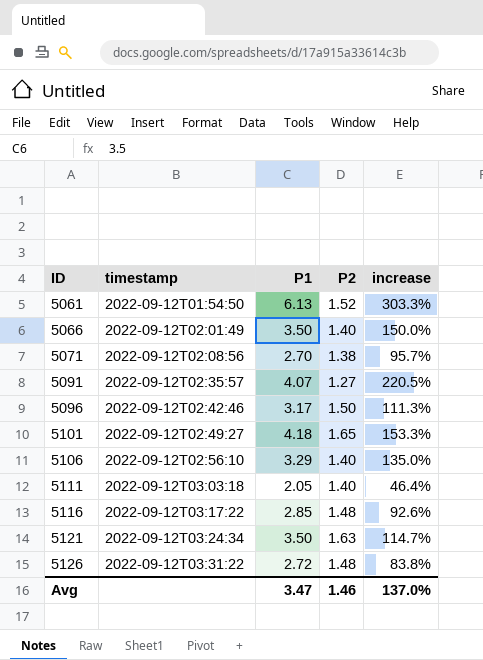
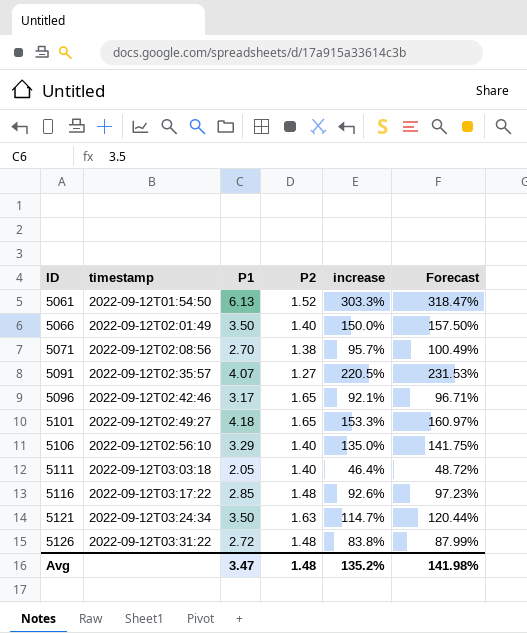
column Forecast | formula: none -> [increase] * 1.05
5096 | P2: 1.50 -> 1.65
5096 | increase: 111.3% -> 92.1%
Avg | P2: 1.46 -> 1.48
Avg | increase: 137.0% -> 135.2%

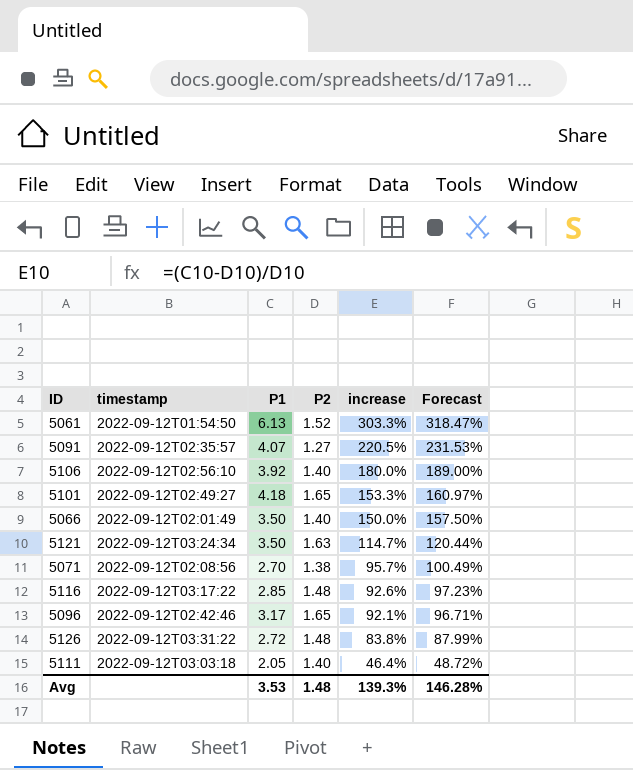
row order: ID ascending -> increase descending
5106 | P1: 3.29 -> 3.92
5106 | increase: 135.0% -> 180.0%
5106 | Forecast: 141.75% -> 189.00%
Avg | P1: 3.47 -> 3.53
Avg | increase: 135.2% -> 139.3%
Avg | Forecast: 141.98% -> 146.28%

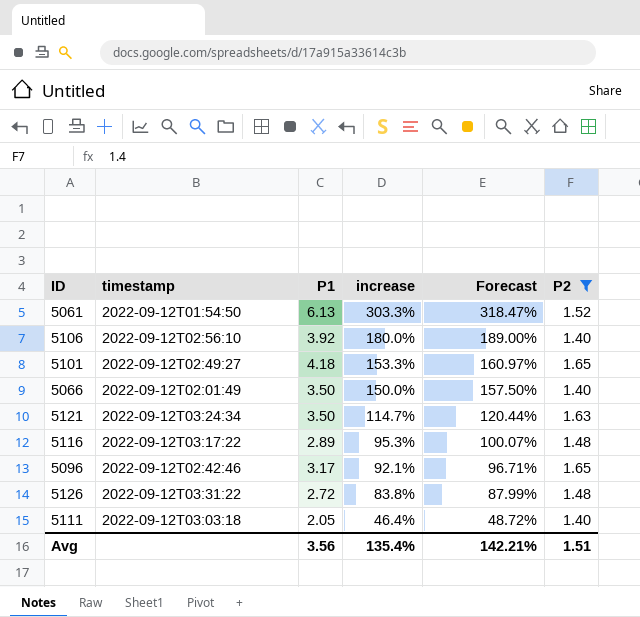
filter: none -> P2 >= 1.40
column P2 | position: 4 -> 6
5116 | P1: 2.85 -> 2.89
5116 | increase: 92.6% -> 95.3%
5116 | Forecast: 97.23% -> 100.07%
Avg | P1: 3.53 -> 3.56
Avg | increase: 139.3% -> 135.4%
Avg | Forecast: 146.28% -> 142.21%
Avg | P2: 1.48 -> 1.51

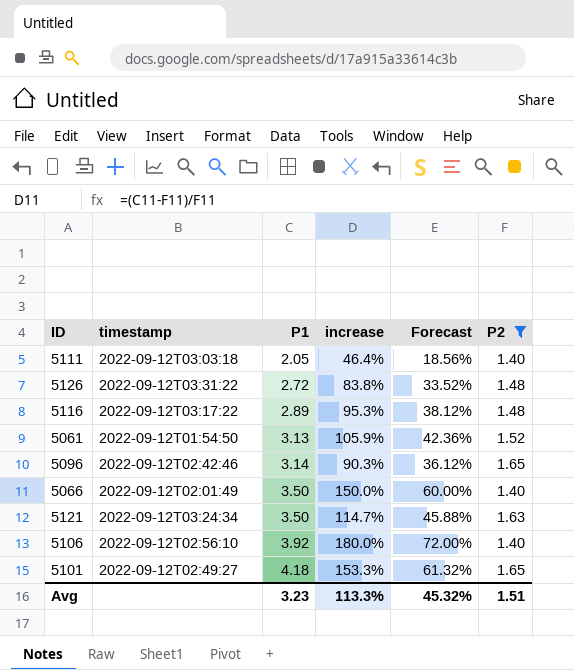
row order: increase descending -> P1 ascending
column Forecast | formula: [increase] * 1.05 -> [increase] * 0.4
5061 | P1: 6.13 -> 3.13
5061 | increase: 303.3% -> 105.9%
5096 | P1: 3.17 -> 3.14
5096 | increase: 92.1% -> 90.3%
Avg | P1: 3.56 -> 3.23
Avg | increase: 135.4% -> 113.3%
Avg | Forecast: 142.21% -> 45.32%

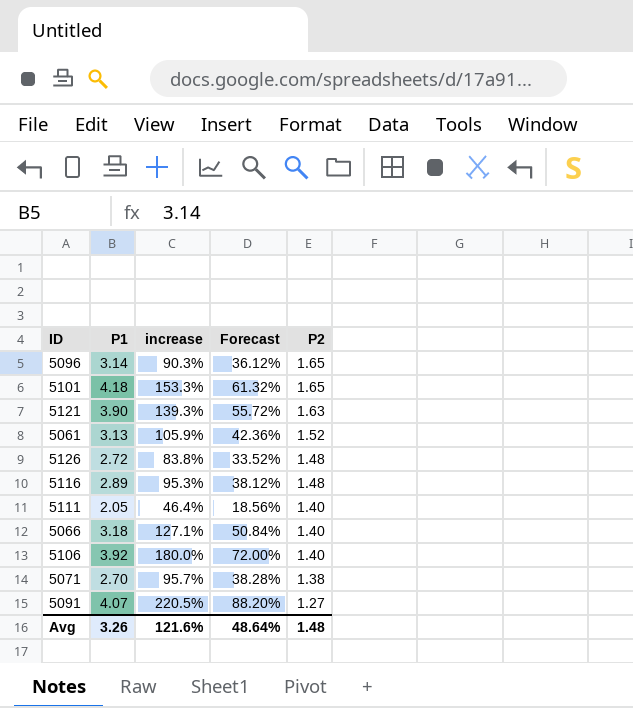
filter: P2 >= 1.40 -> none
row order: P1 ascending -> P2 descending
column timestamp | position: 2 -> none
5121 | P1: 3.50 -> 3.90
5121 | increase: 114.7% -> 139.3%
5121 | Forecast: 45.88% -> 55.72%
5066 | P1: 3.50 -> 3.18
5066 | increase: 150.0% -> 127.1%
5066 | Forecast: 60.00% -> 50.84%
Avg | P1: 3.23 -> 3.26
Avg | increase: 113.3% -> 121.6%
Avg | Forecast: 45.32% -> 48.64%
Avg | P2: 1.51 -> 1.48

